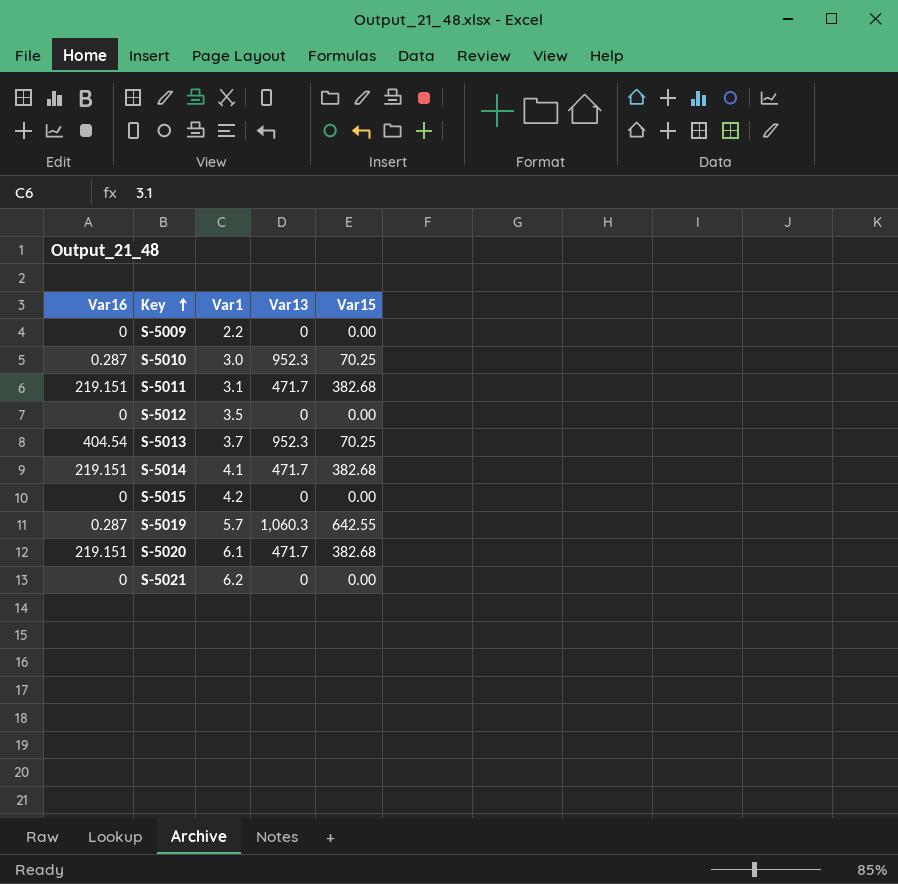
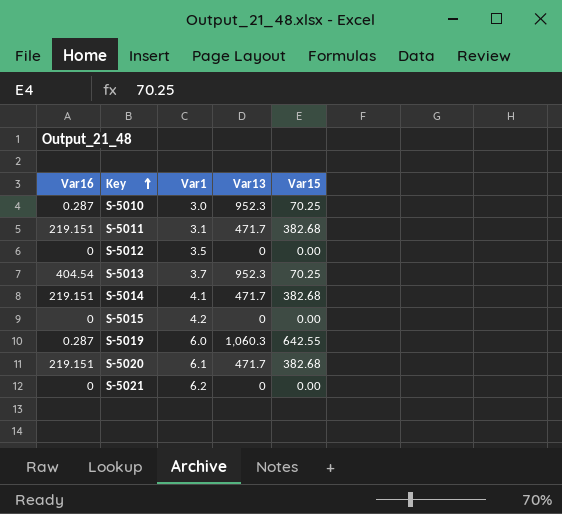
row S-5009: 0 | 2.2 | 0 | 0.00 -> none
S-5019 | Var1: 5.7 -> 6.0

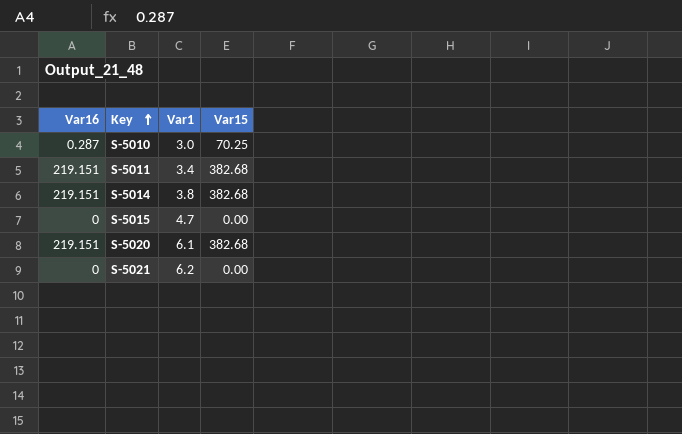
column Var13 | position: 4 -> none
row S-5012: 0 | 3.5 | 0 | 0.00 -> none
row S-5013: 404.54 | 3.7 | 952.3 | 70.25 -> none
row S-5019: 0.287 | 6.0 | 1,060.3 | 642.55 -> none
S-5011 | Var1: 3.1 -> 3.4
S-5014 | Var1: 4.1 -> 3.8
S-5015 | Var1: 4.2 -> 4.7

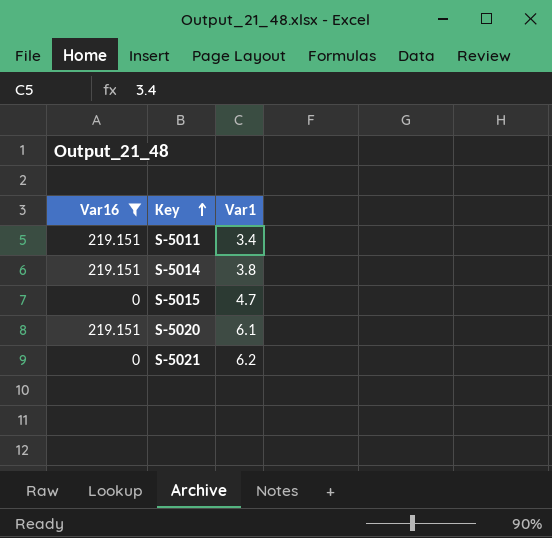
filter: none -> Var16 != 0.287
column Var15 | position: 4 -> none

